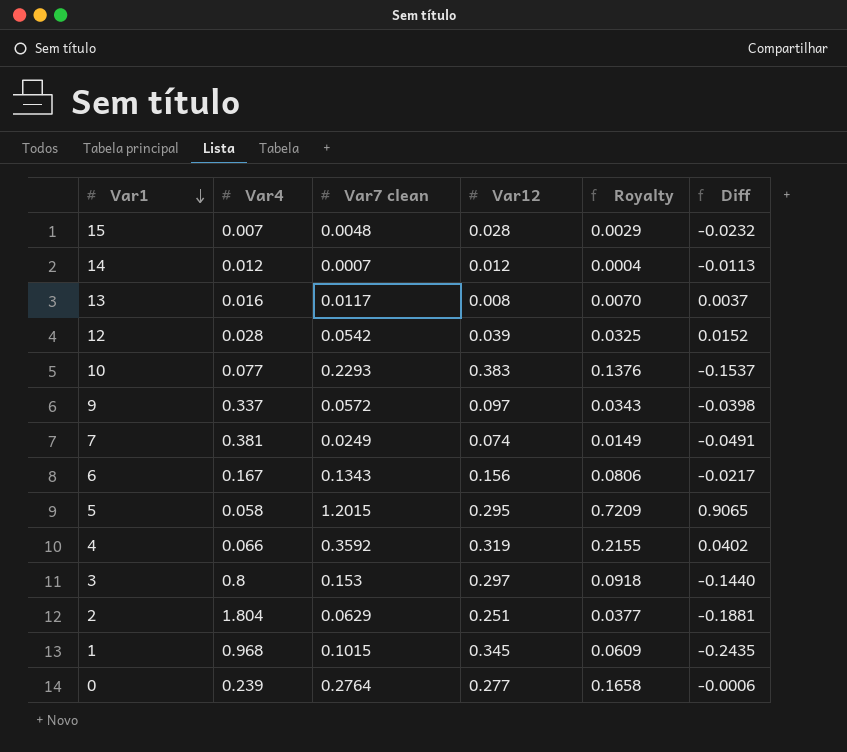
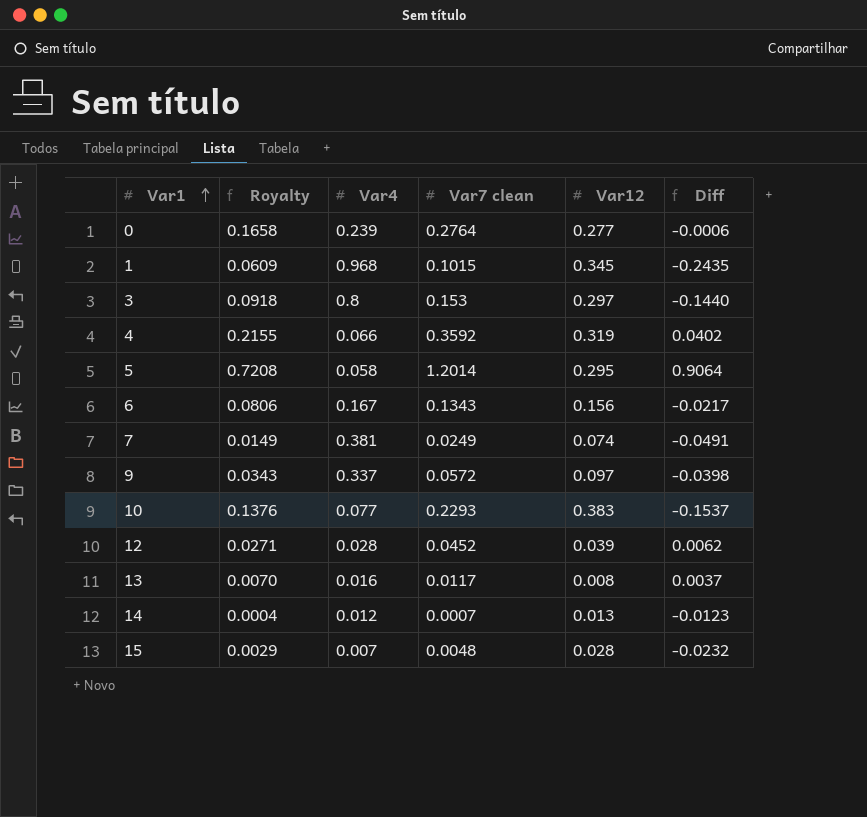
row order: Var1 descending -> Var1 ascending
column Royalty | position: 5 -> 2
row 2: 1.804 | 0.0629 | 0.251 | 0.0377 | -0.1881 -> none
5 | Royalty: 0.7209 -> 0.7208
5 | Var7 clean: 1.2015 -> 1.2014
5 | Diff: 0.9065 -> 0.9064
12 | Royalty: 0.0325 -> 0.0271
12 | Var7 clean: 0.0542 -> 0.0452
12 | Diff: 0.0152 -> 0.0062
14 | Var12: 0.012 -> 0.013
14 | Diff: -0.0113 -> -0.0123

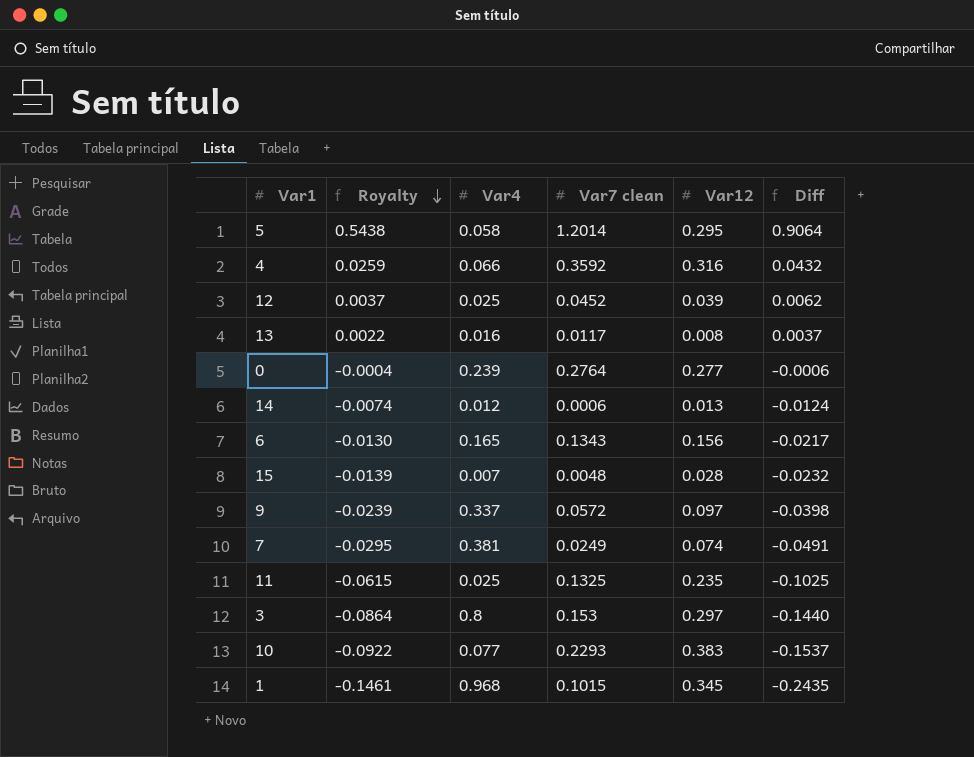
row order: Var1 ascending -> Royalty descending
column Royalty | formula: [Var7 clean] * 0.6 -> [Diff] * 0.6
4 | Var12: 0.319 -> 0.316
4 | Diff: 0.0402 -> 0.0432
12 | Var4: 0.028 -> 0.025
14 | Var7 clean: 0.0007 -> 0.0006
14 | Diff: -0.0123 -> -0.0124
6 | Var4: 0.167 -> 0.165
row 11: none -> -0.0615 | 0.025 | 0.1325 | 0.235 | -0.1025

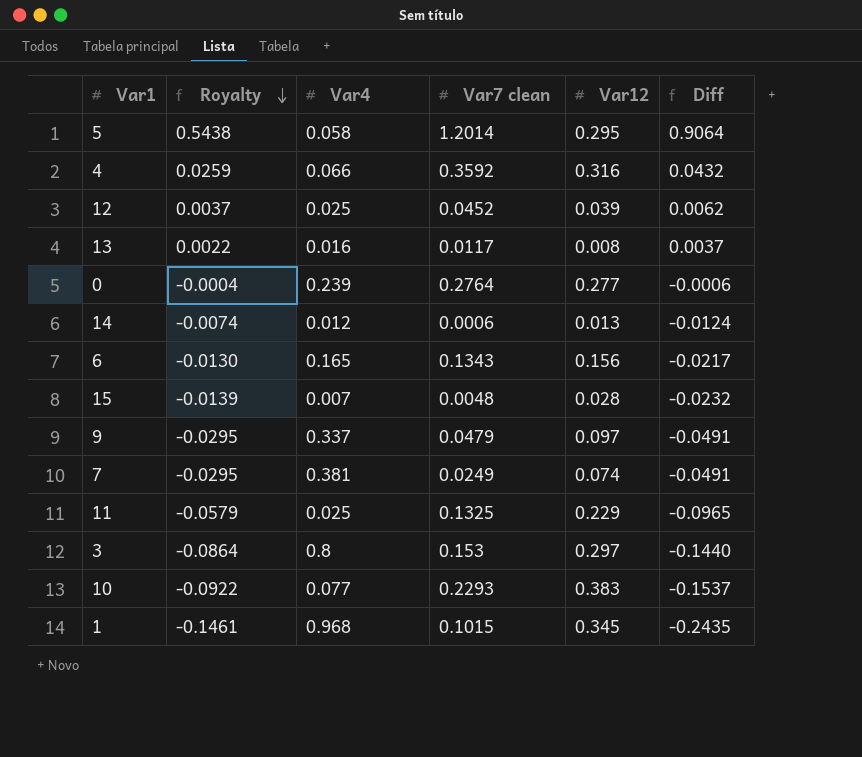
9 | Royalty: -0.0239 -> -0.0295
9 | Var7 clean: 0.0572 -> 0.0479
9 | Diff: -0.0398 -> -0.0491
11 | Royalty: -0.0615 -> -0.0579
11 | Var12: 0.235 -> 0.229
11 | Diff: -0.1025 -> -0.0965

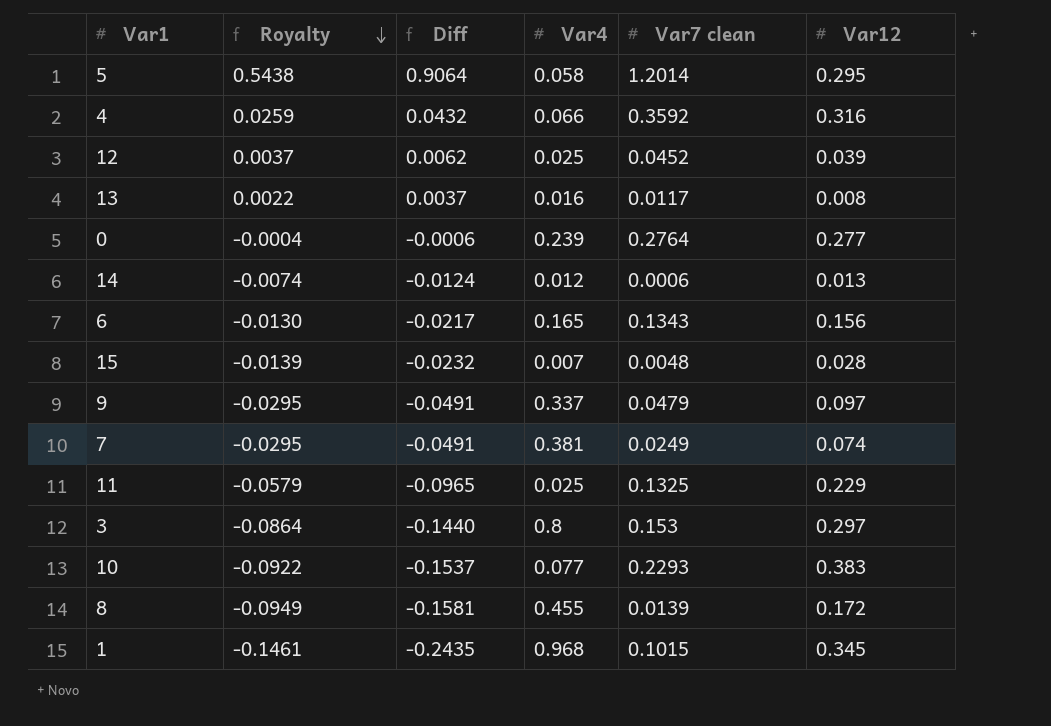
column Diff | position: 6 -> 3
row 8: none -> -0.0949 | -0.1581 | 0.455 | 0.0139 | 0.172

